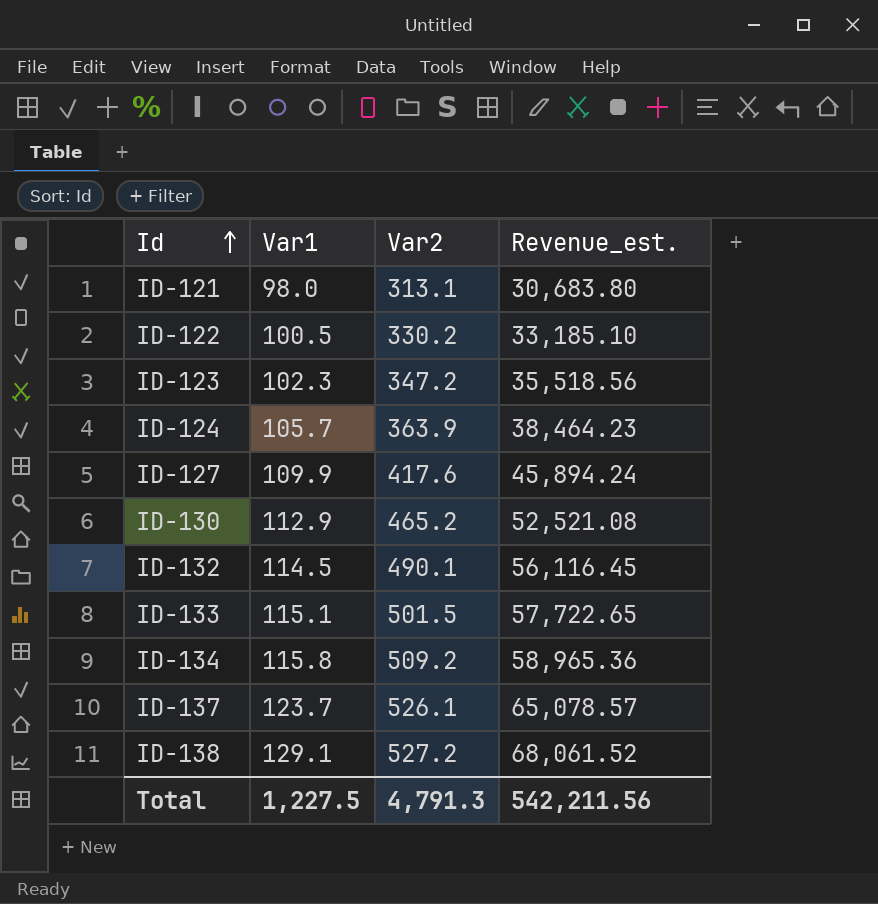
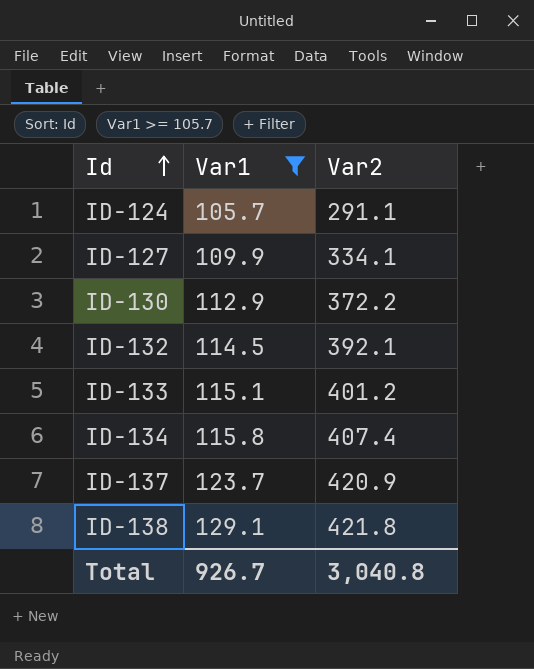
filter: none -> Var1 >= 105.7
column Revenue_est. | formula: [Var1] * [Var2] -> none
ID-124 | Var2: 363.9 -> 291.1
ID-127 | Var2: 417.6 -> 334.1
ID-130 | Var2: 465.2 -> 372.2
ID-132 | Var2: 490.1 -> 392.1
ID-133 | Var2: 501.5 -> 401.2
ID-134 | Var2: 509.2 -> 407.4
ID-137 | Var2: 526.1 -> 420.9
ID-138 | Var2: 527.2 -> 421.8
Total | Var1: 1,227.5 -> 926.7
Total | Var2: 4,791.3 -> 3,040.8

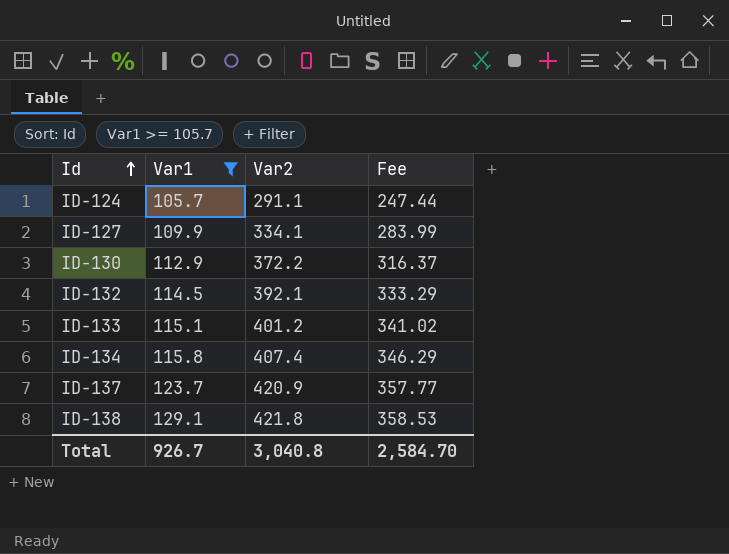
column Fee | formula: none -> [Var2] * 0.85

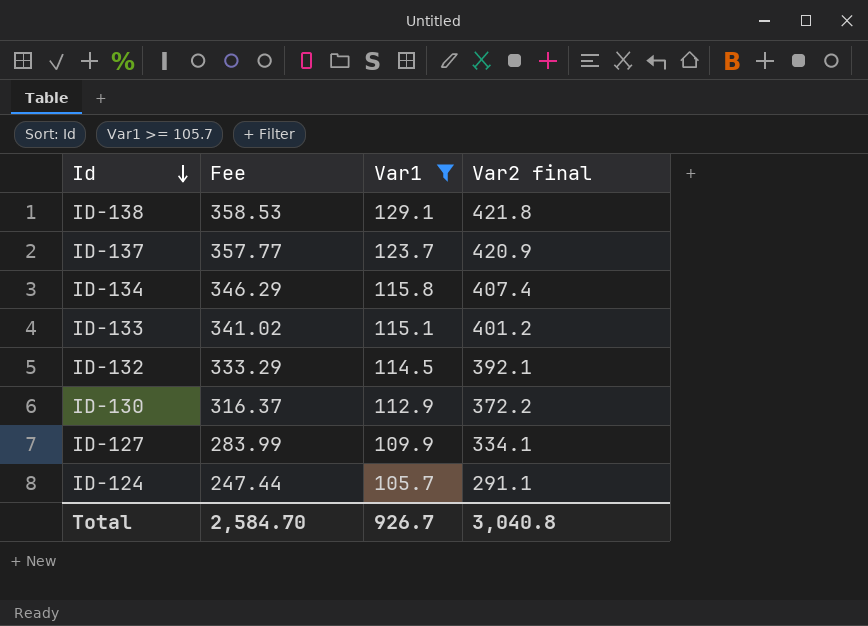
row order: Id ascending -> Id descending
column Fee | position: 4 -> 2
column name: Var2 -> Var2 final

